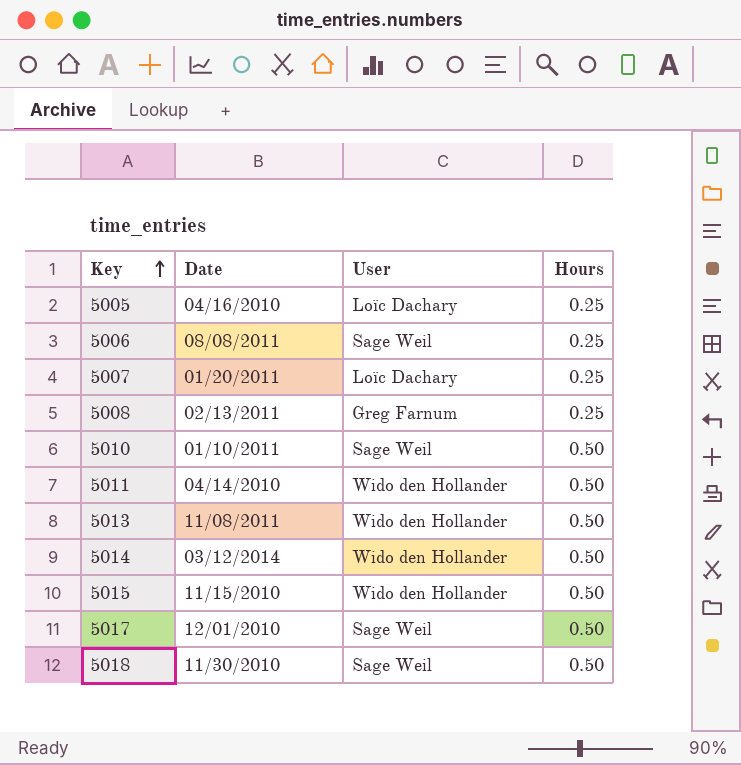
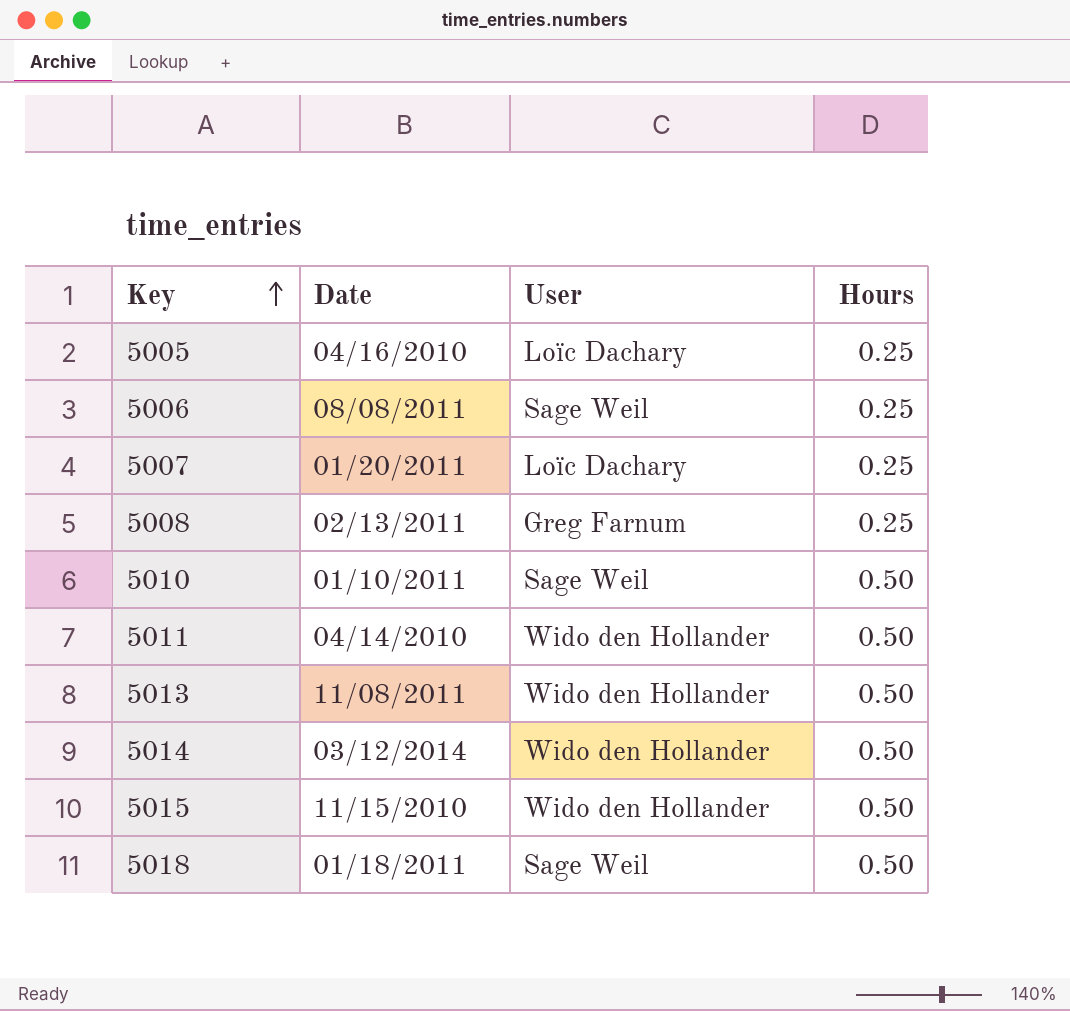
row 5017: 12/01/2010 | Sage Weil | 0.50 -> none
5018 | Date: 11/30/2010 -> 01/18/2011

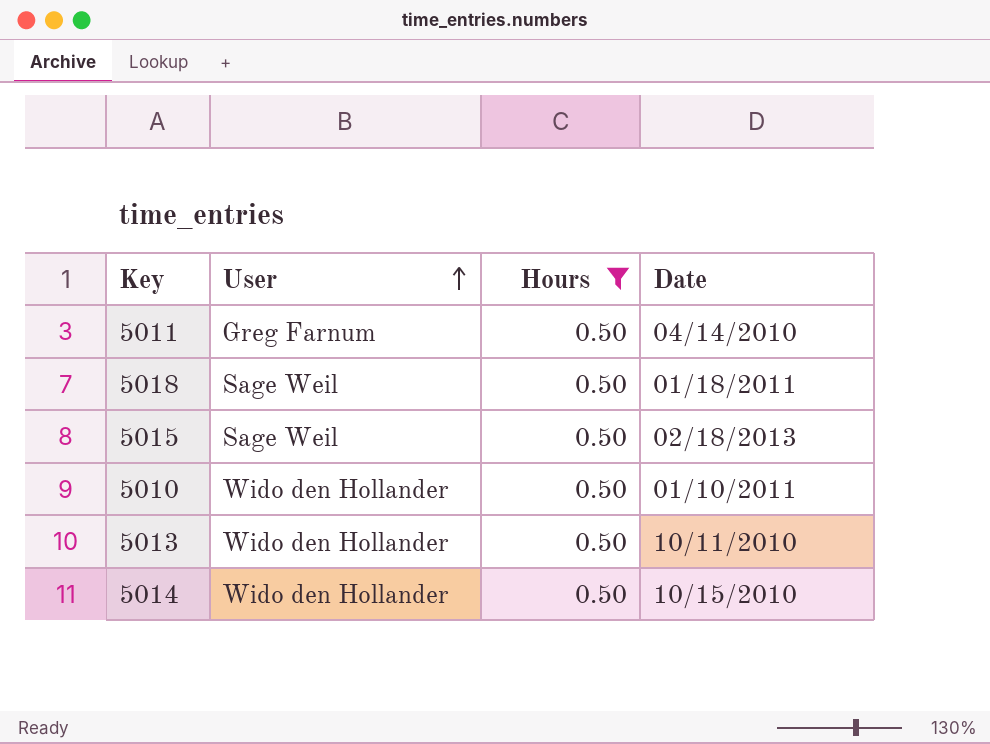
filter: none -> Hours = 0.50
row order: Key ascending -> User ascending
column Date | position: 2 -> 4
5011 | User: Wido den Hollander -> Greg Farnum
5015 | User: Wido den Hollander -> Sage Weil
5015 | Date: 11/15/2010 -> 02/18/2013
5010 | User: Sage Weil -> Wido den Hollander
5013 | Date: 11/08/2011 -> 10/11/2010
5014 | Date: 03/12/2014 -> 10/15/2010

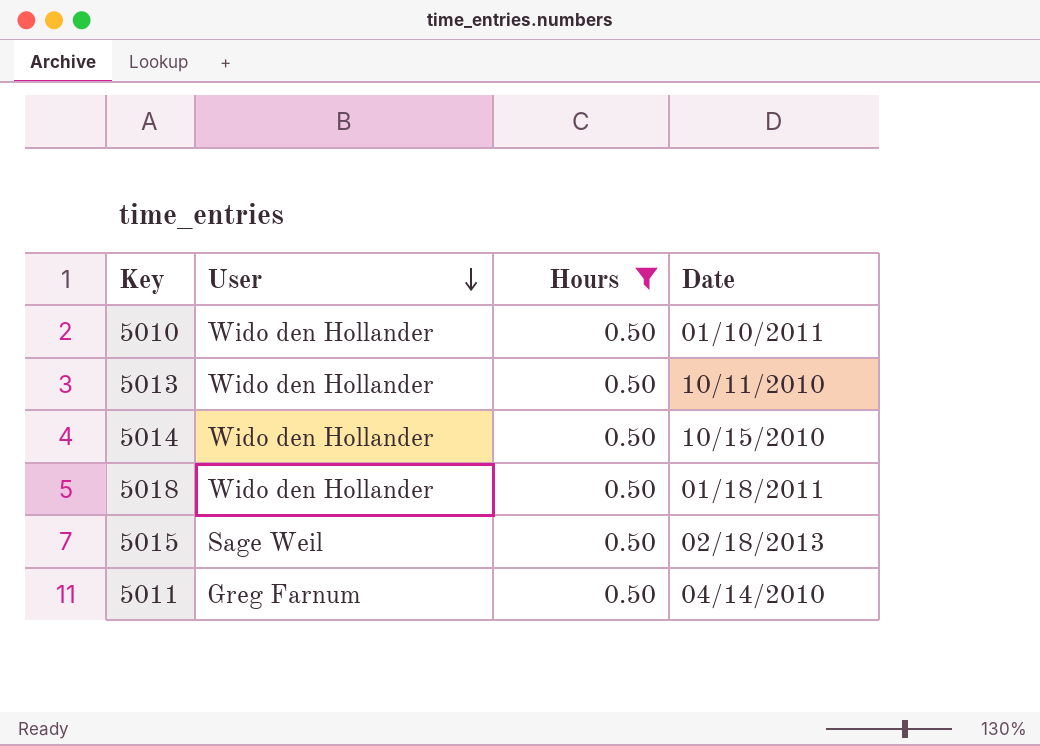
row order: User ascending -> User descending
5018 | User: Sage Weil -> Wido den Hollander

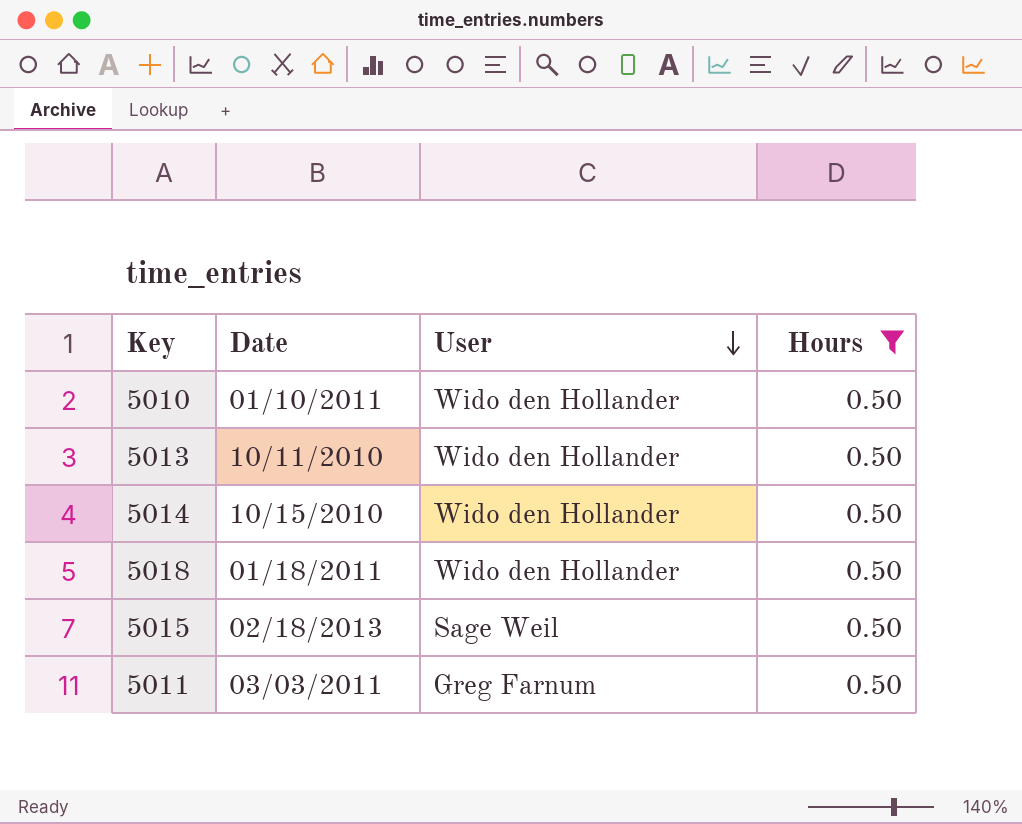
column Date | position: 4 -> 2
5011 | Date: 04/14/2010 -> 03/03/2011

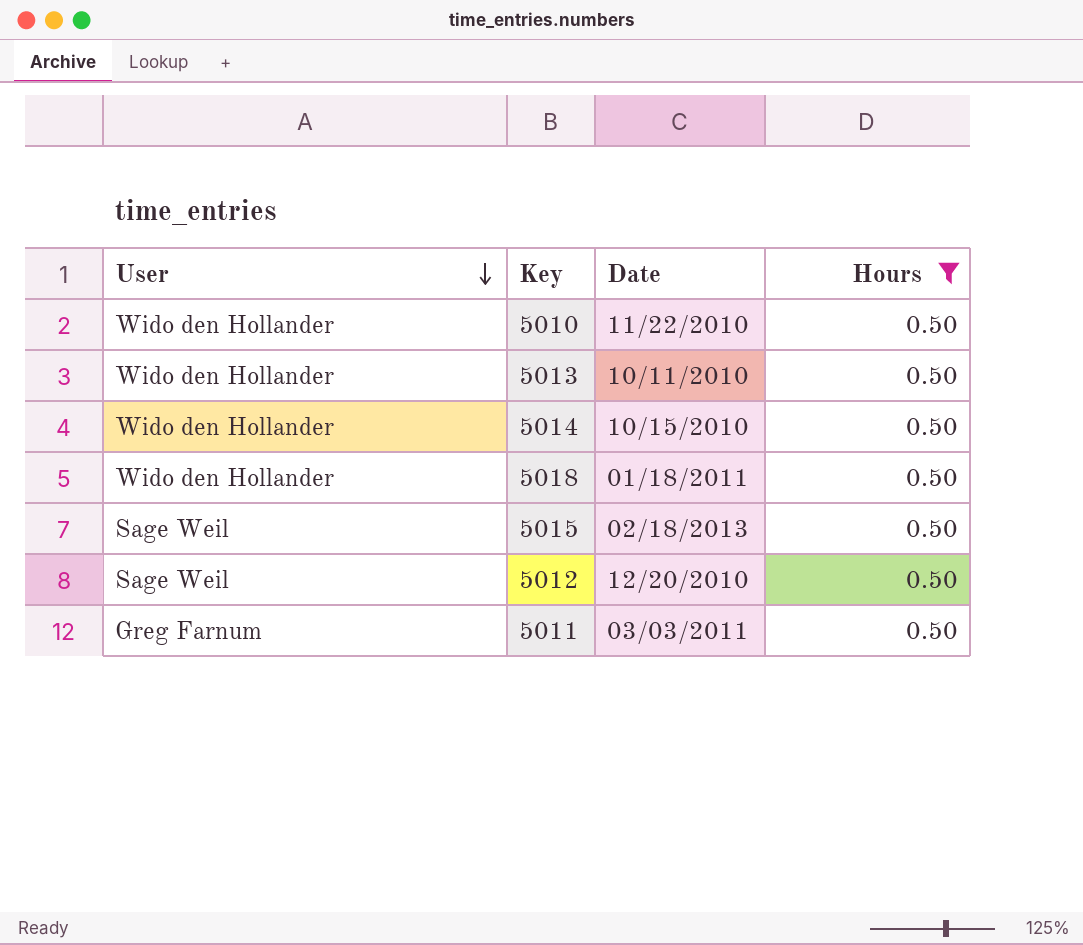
column User | position: 3 -> 1
5010 | Date: 01/10/2011 -> 11/22/2010
row 5012: none -> Sage Weil | 12/20/2010 | 0.50

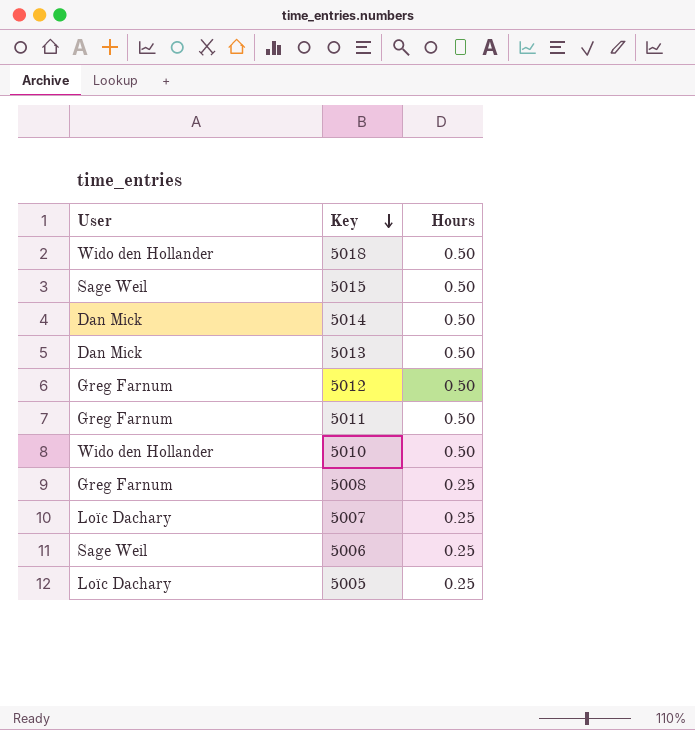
filter: Hours = 0.50 -> none
row order: User descending -> Key descending
column Date | position: 3 -> none
5014 | User: Wido den Hollander -> Dan Mick
5013 | User: Wido den Hollander -> Dan Mick
5012 | User: Sage Weil -> Greg Farnum

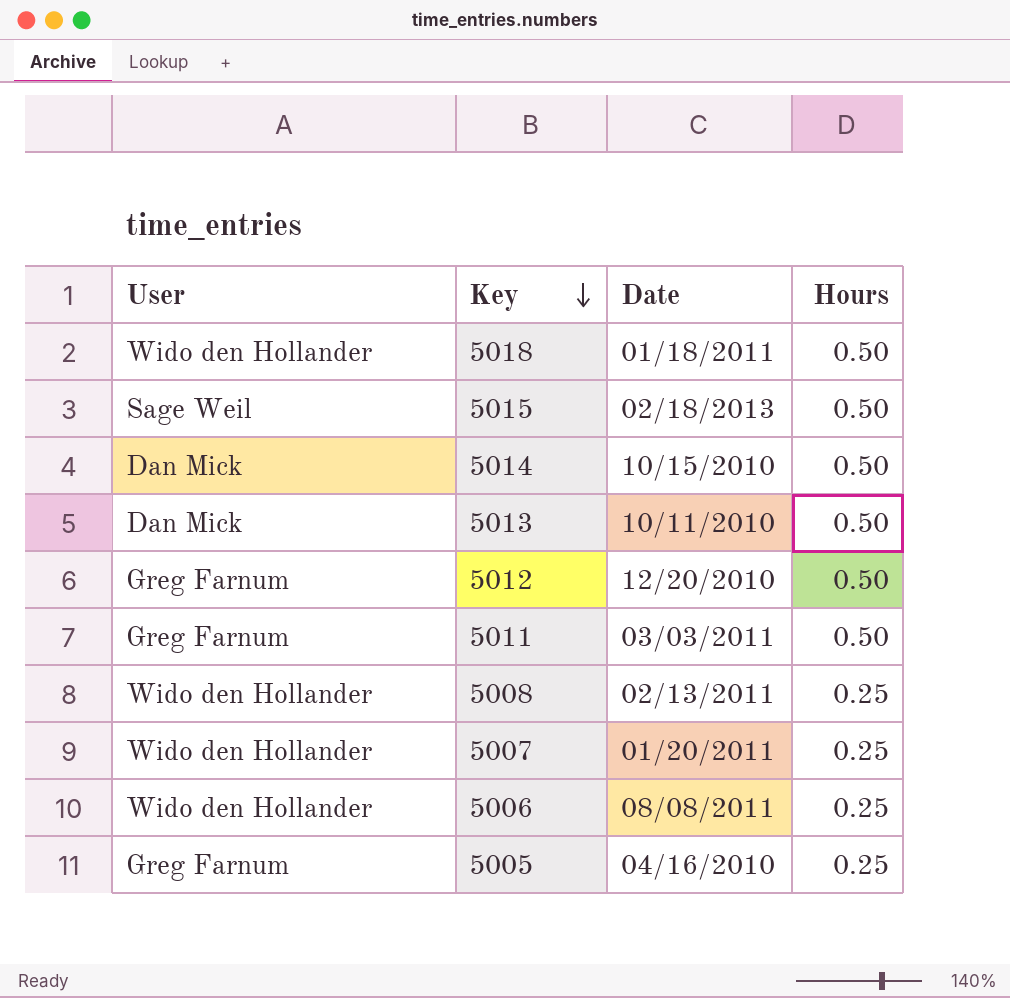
column Date | position: none -> 3
row 5010: Wido den Hollander | 0.50 -> none
5008 | User: Greg Farnum -> Wido den Hollander
5007 | User: Loïc Dachary -> Wido den Hollander
5006 | User: Sage Weil -> Wido den Hollander
5005 | User: Loïc Dachary -> Greg Farnum

